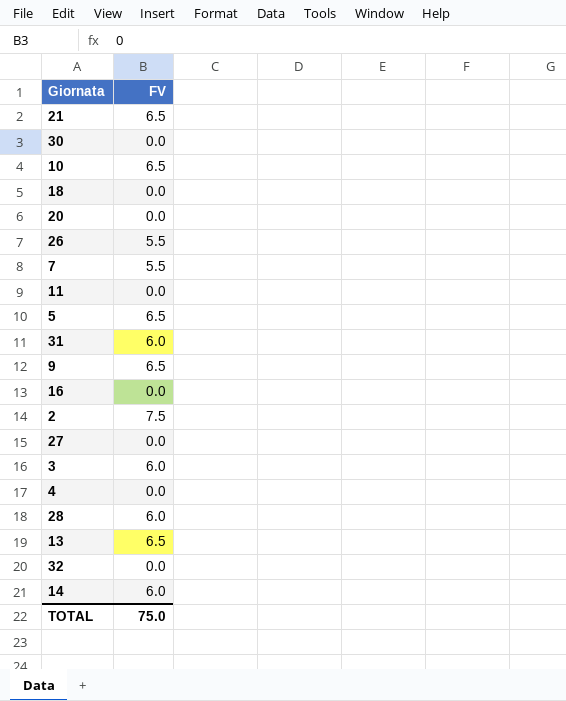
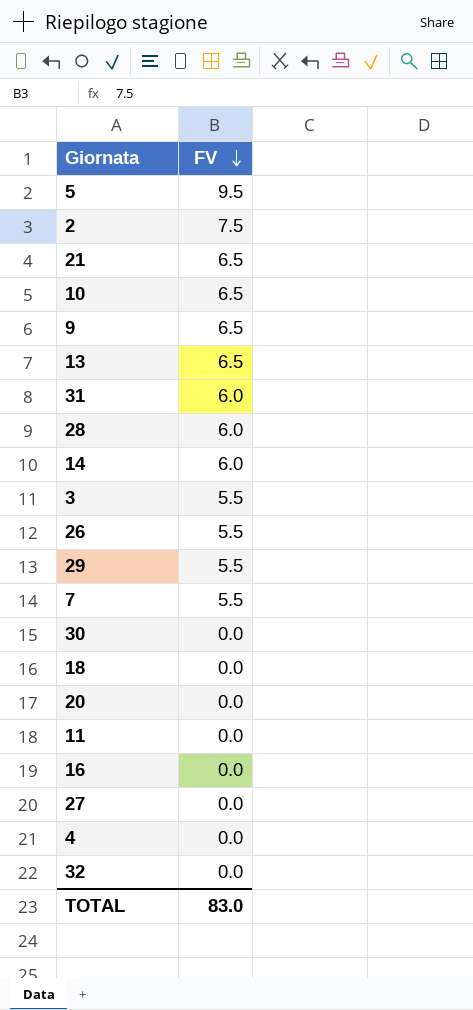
row order: none -> FV descending
5 | FV: 6.5 -> 9.5
3 | FV: 6.0 -> 5.5
row 29: none -> 5.5
TOTAL | FV: 75.0 -> 83.0

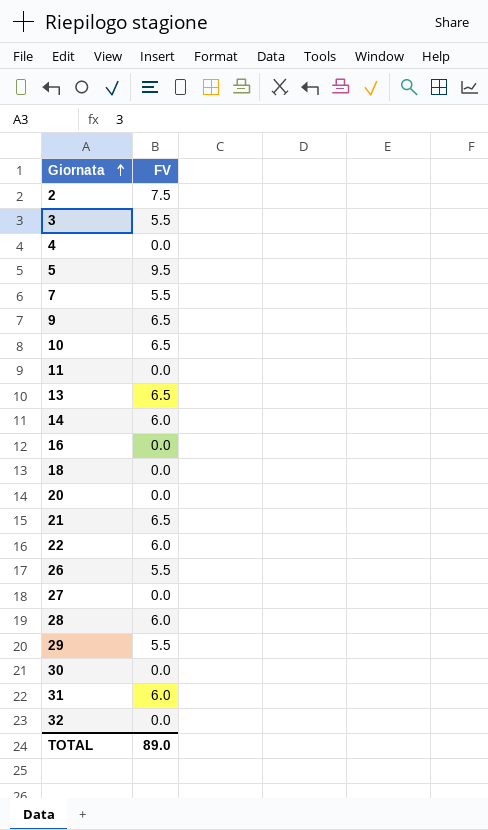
row order: FV descending -> Giornata ascending
row 22: none -> 6.0
TOTAL | FV: 83.0 -> 89.0

